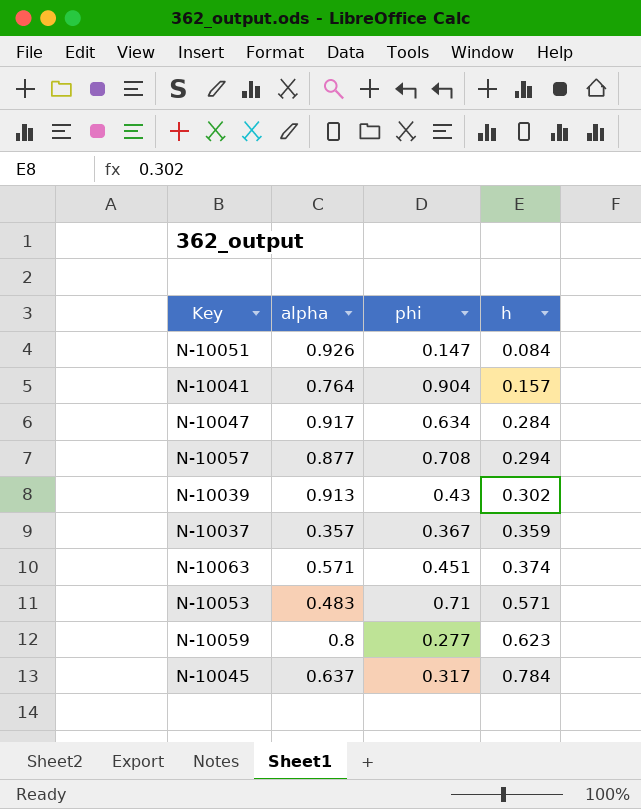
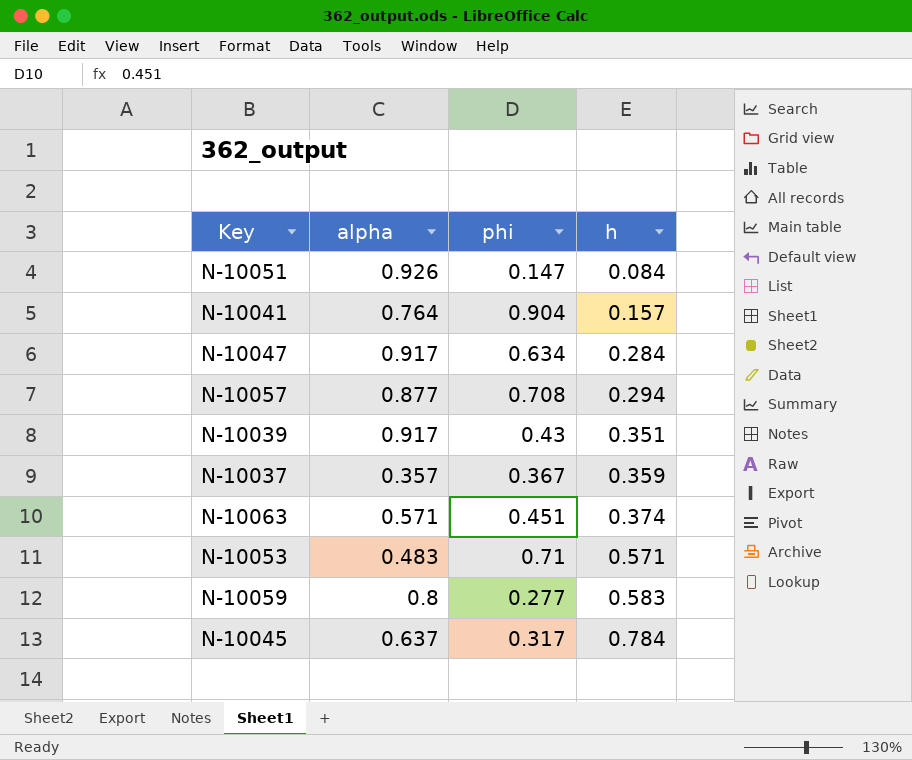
N-10039 | alpha: 0.913 -> 0.917
N-10039 | h: 0.302 -> 0.351
N-10059 | h: 0.623 -> 0.583

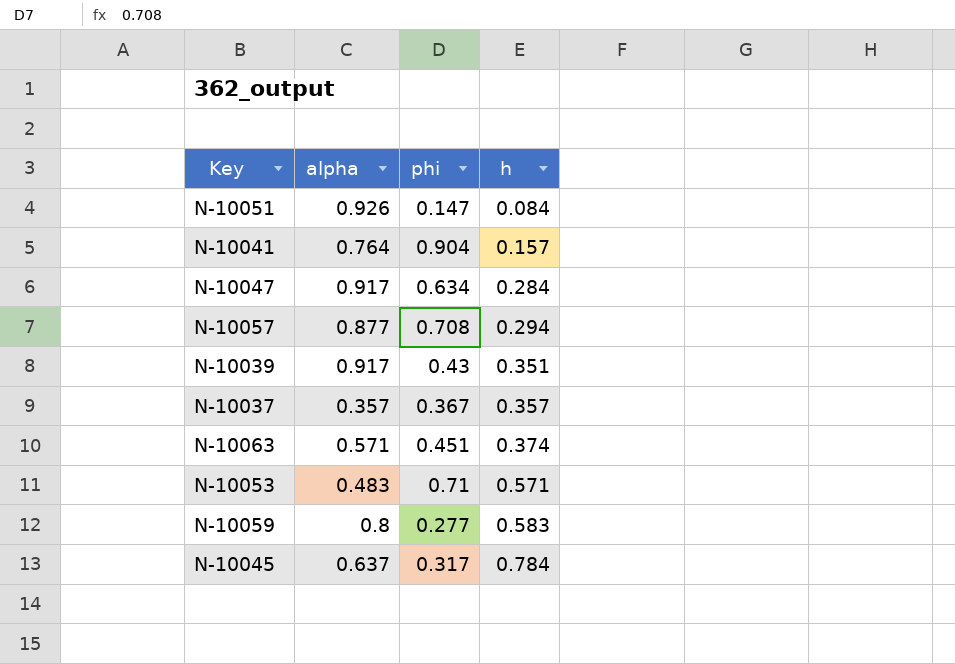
N-10037 | h: 0.359 -> 0.357

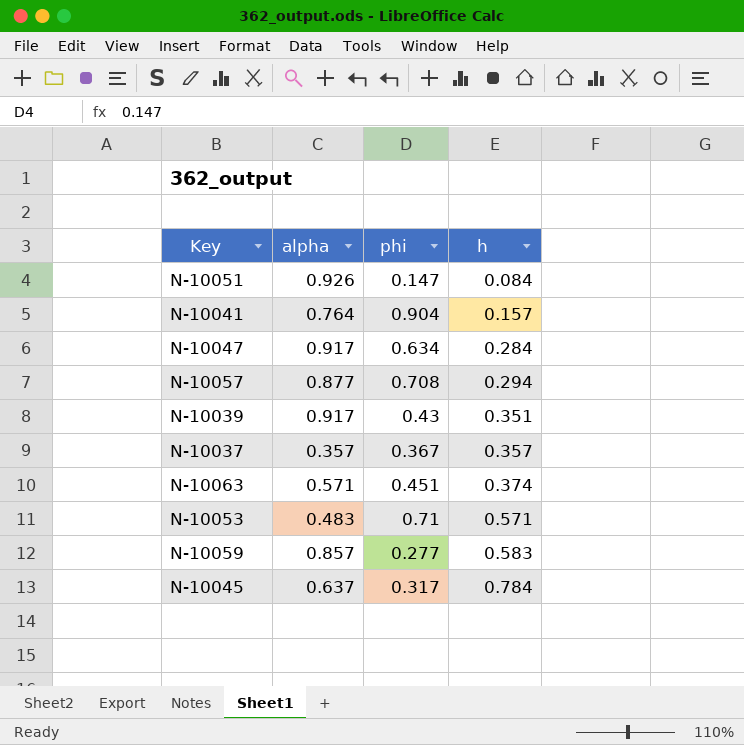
N-10059 | alpha: 0.8 -> 0.857

